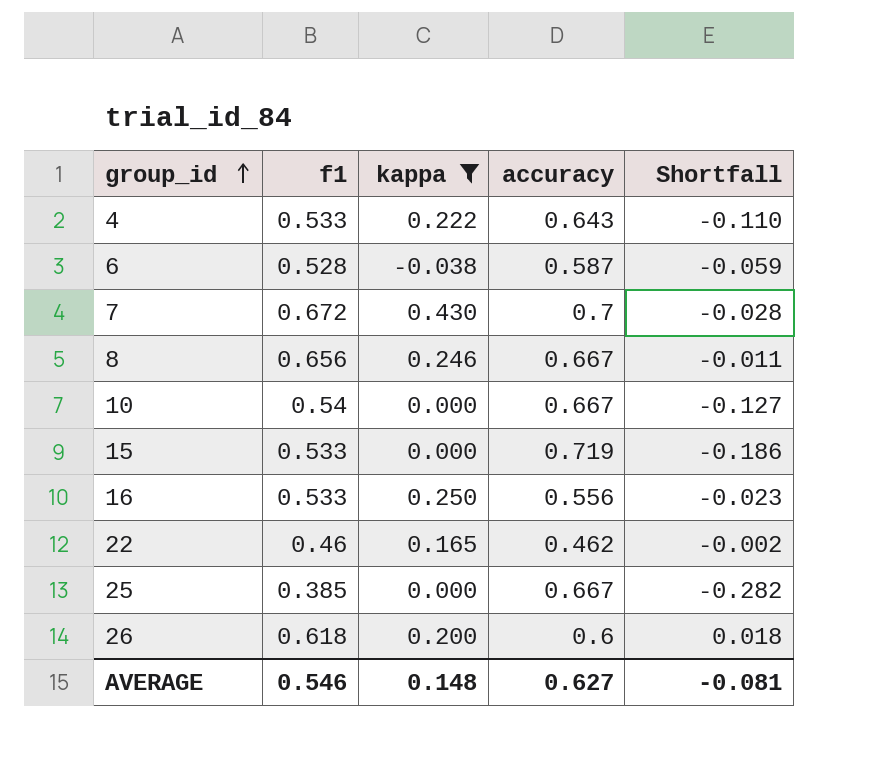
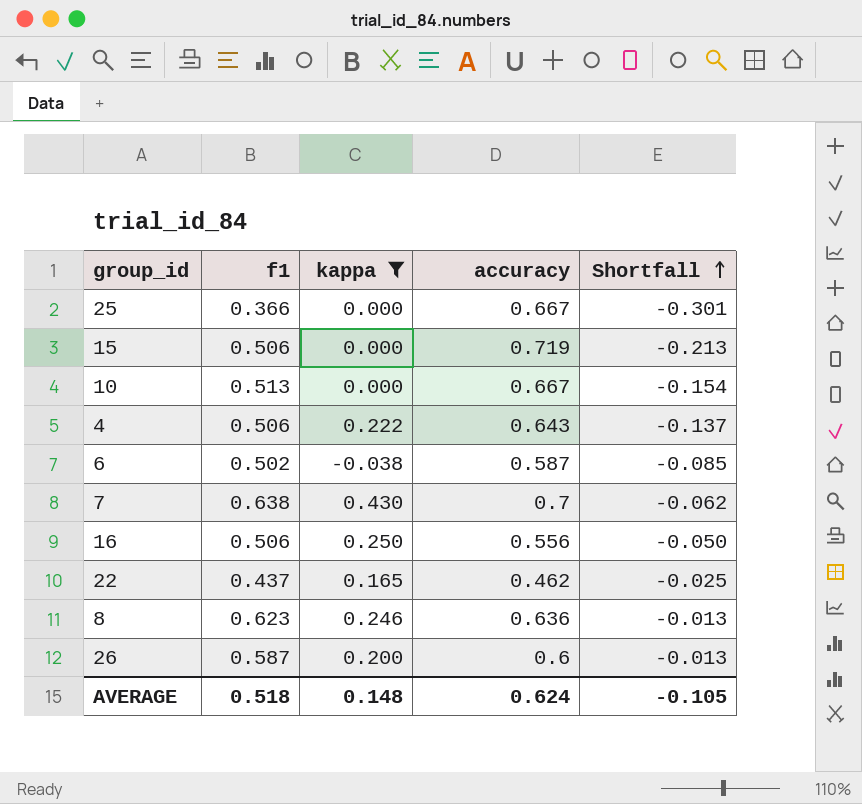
row order: group_id ascending -> Shortfall ascending
25 | f1: 0.385 -> 0.366
25 | Shortfall: -0.282 -> -0.301
15 | f1: 0.533 -> 0.506
15 | Shortfall: -0.186 -> -0.213
10 | f1: 0.54 -> 0.513
10 | Shortfall: -0.127 -> -0.154
4 | f1: 0.533 -> 0.506
4 | Shortfall: -0.110 -> -0.137
6 | f1: 0.528 -> 0.502
6 | Shortfall: -0.059 -> -0.085
7 | f1: 0.672 -> 0.638
7 | Shortfall: -0.028 -> -0.062
16 | f1: 0.533 -> 0.506
16 | Shortfall: -0.023 -> -0.050
22 | f1: 0.46 -> 0.437
22 | Shortfall: -0.002 -> -0.025
8 | f1: 0.656 -> 0.623
8 | accuracy: 0.667 -> 0.636
8 | Shortfall: -0.011 -> -0.013
26 | f1: 0.618 -> 0.587
26 | Shortfall: 0.018 -> -0.013
AVERAGE | f1: 0.546 -> 0.518
AVERAGE | accuracy: 0.627 -> 0.624
AVERAGE | Shortfall: -0.081 -> -0.105

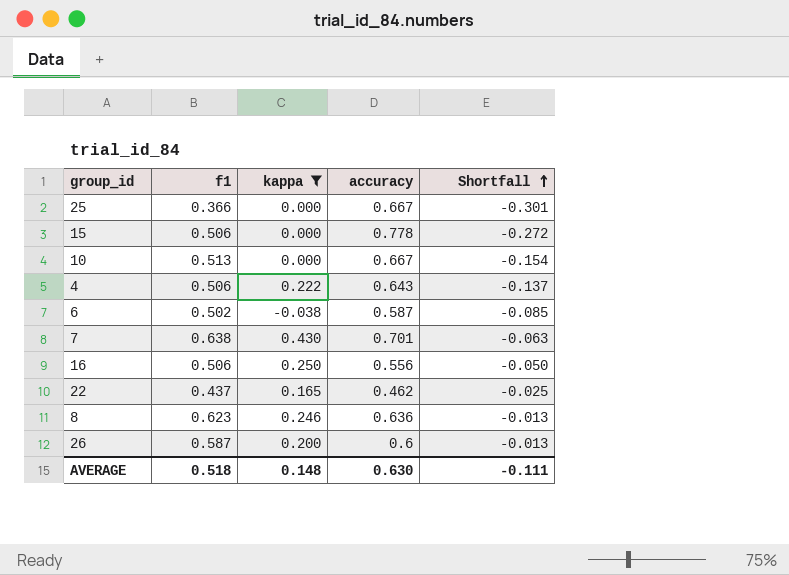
15 | accuracy: 0.719 -> 0.778
15 | Shortfall: -0.213 -> -0.272
7 | accuracy: 0.7 -> 0.701
7 | Shortfall: -0.062 -> -0.063
AVERAGE | accuracy: 0.624 -> 0.630
AVERAGE | Shortfall: -0.105 -> -0.111

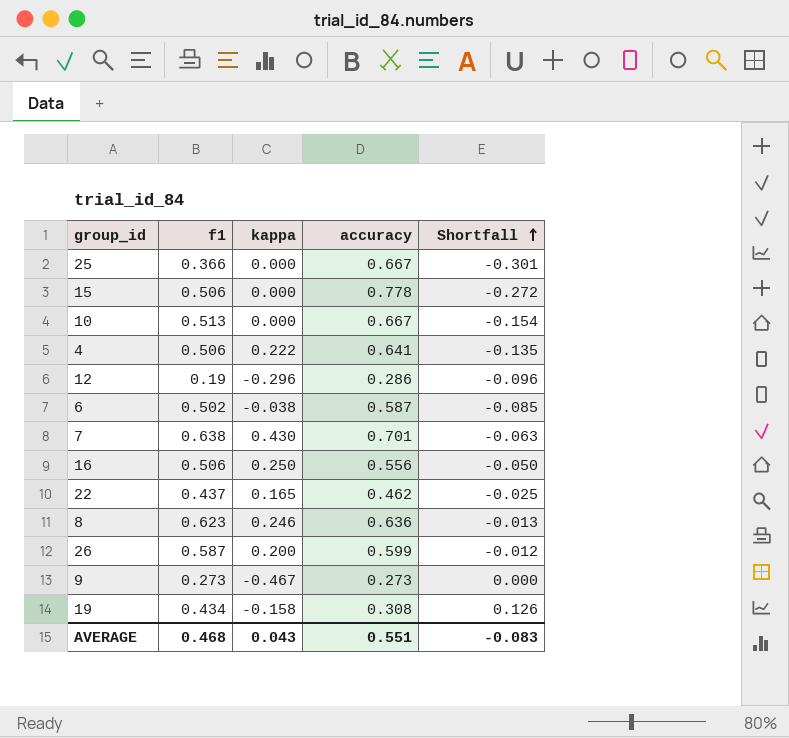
filter: kappa >= -0.038 -> none
4 | accuracy: 0.643 -> 0.641
4 | Shortfall: -0.137 -> -0.135
26 | accuracy: 0.6 -> 0.599
26 | Shortfall: -0.013 -> -0.012
AVERAGE | f1: 0.518 -> 0.468
AVERAGE | kappa: 0.148 -> 0.043
AVERAGE | accuracy: 0.630 -> 0.551
AVERAGE | Shortfall: -0.111 -> -0.083

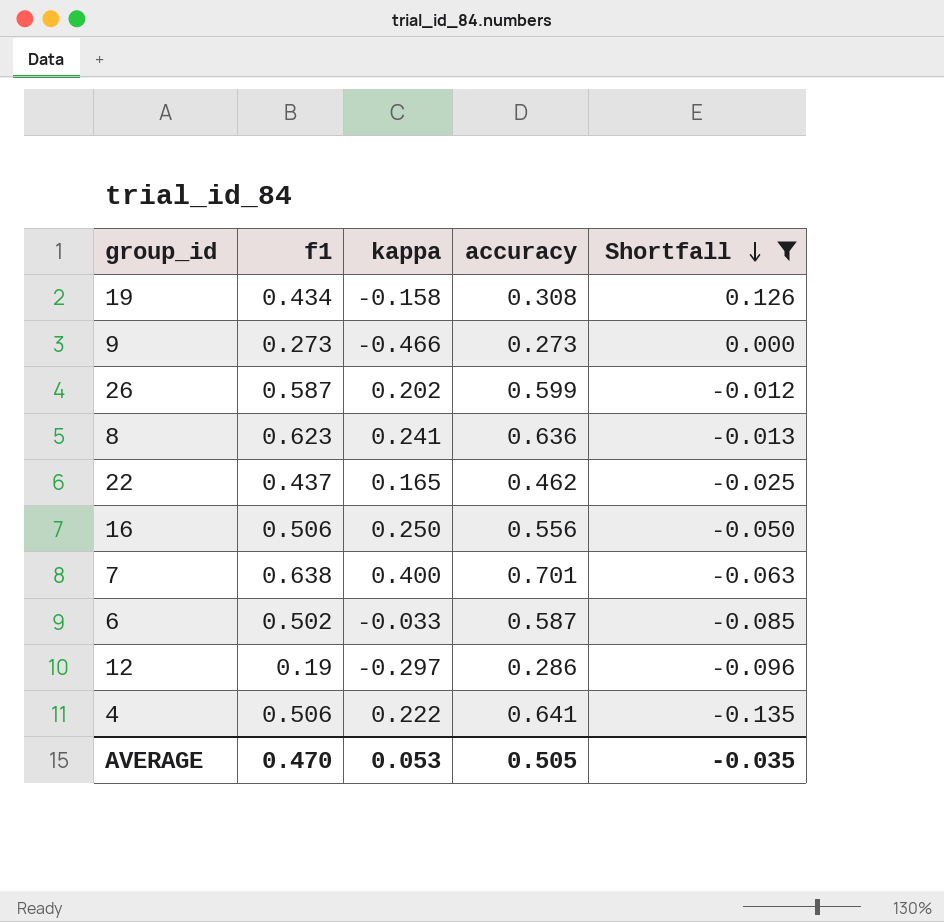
filter: none -> Shortfall >= -0.135
row order: Shortfall ascending -> Shortfall descending
9 | kappa: -0.467 -> -0.466
26 | kappa: 0.200 -> 0.202
8 | kappa: 0.246 -> 0.241
7 | kappa: 0.430 -> 0.400
6 | kappa: -0.038 -> -0.033
12 | kappa: -0.296 -> -0.297
AVERAGE | f1: 0.468 -> 0.470
AVERAGE | kappa: 0.043 -> 0.053
AVERAGE | accuracy: 0.551 -> 0.505
AVERAGE | Shortfall: -0.083 -> -0.035

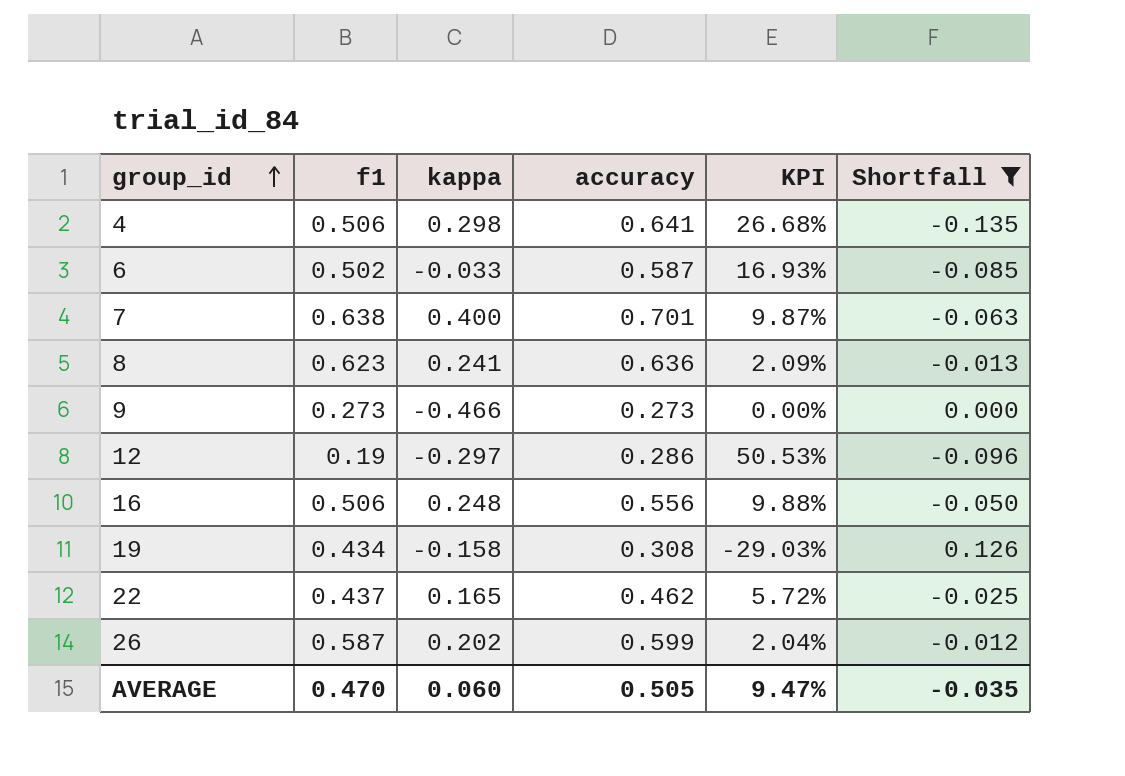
row order: Shortfall descending -> group_id ascending
column KPI | formula: none -> ([accuracy] - [f1]) / [f1]
4 | kappa: 0.222 -> 0.298
16 | kappa: 0.250 -> 0.248
AVERAGE | kappa: 0.053 -> 0.060

